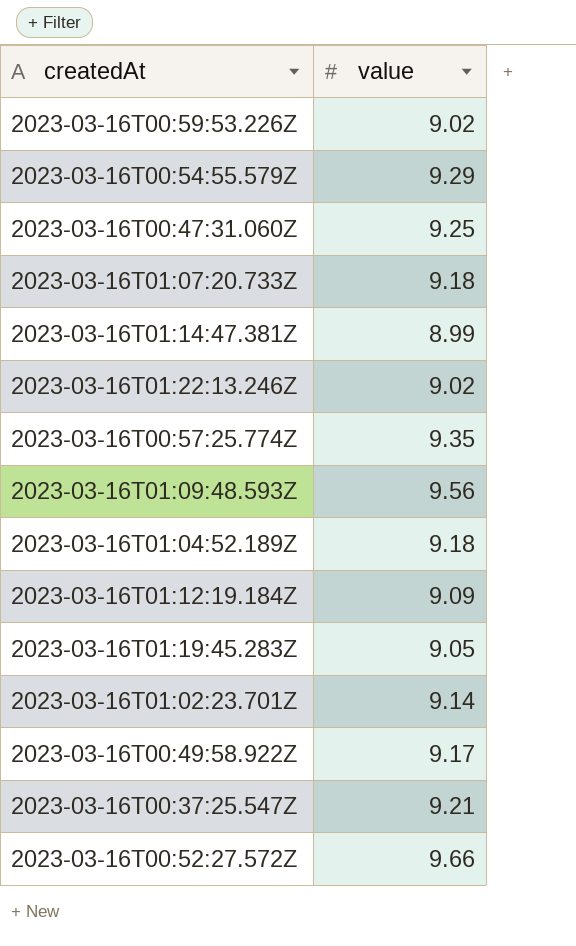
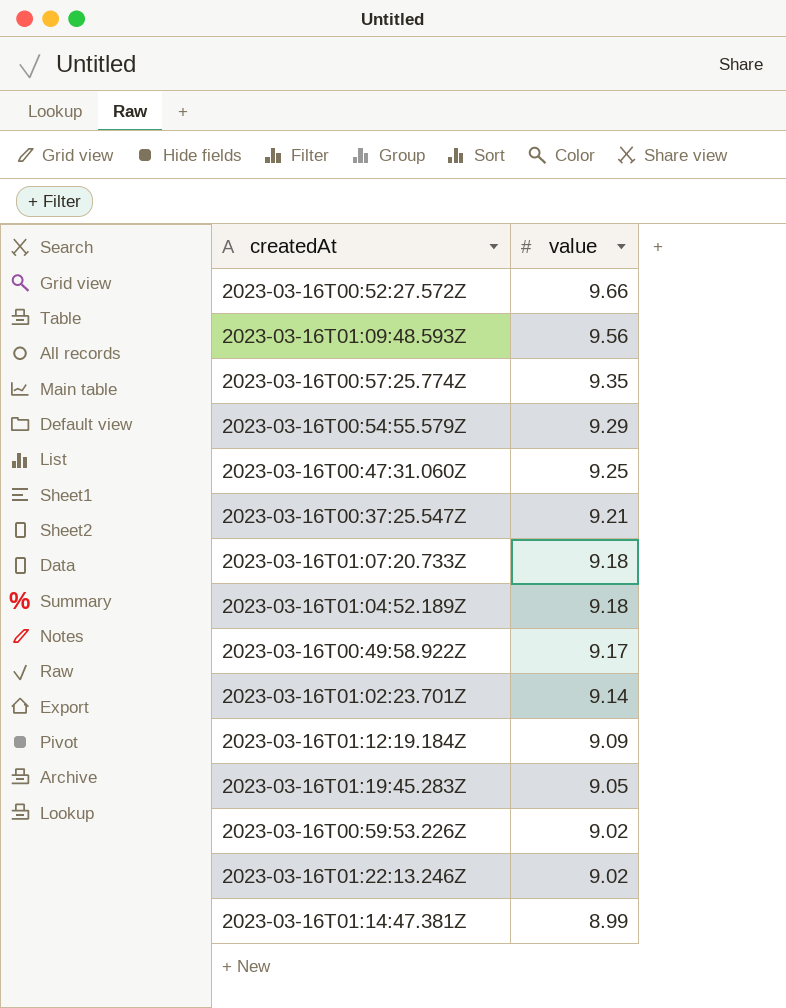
row order: none -> value descending

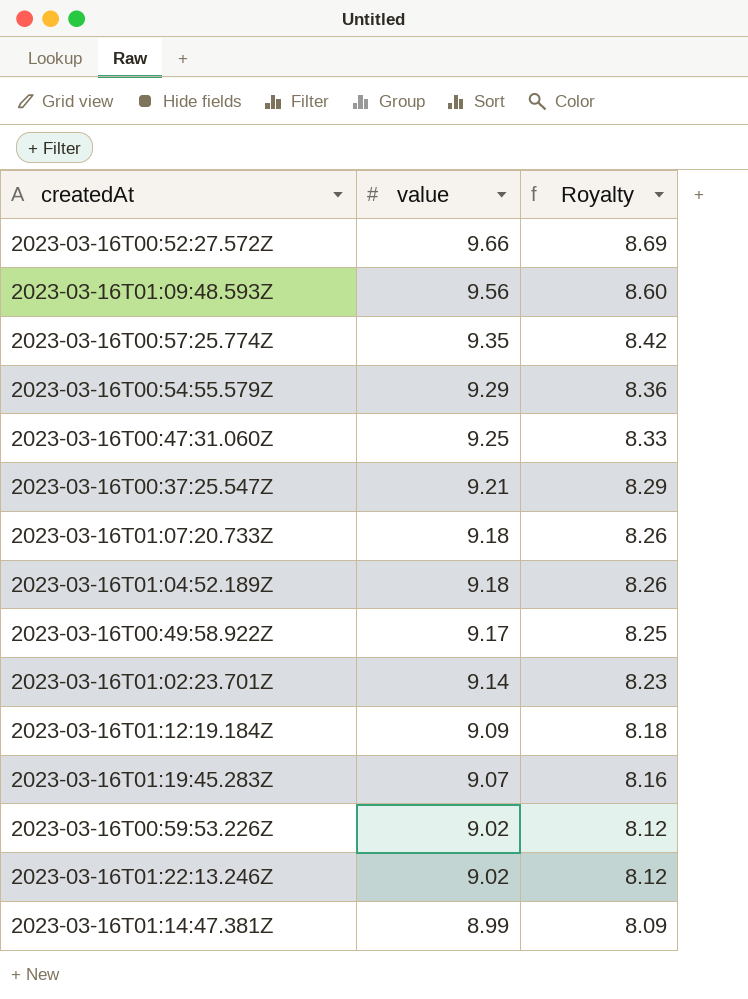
column Royalty | formula: none -> [value] * 0.9
2023-03-16T01:19:45.283Z | value: 9.05 -> 9.07

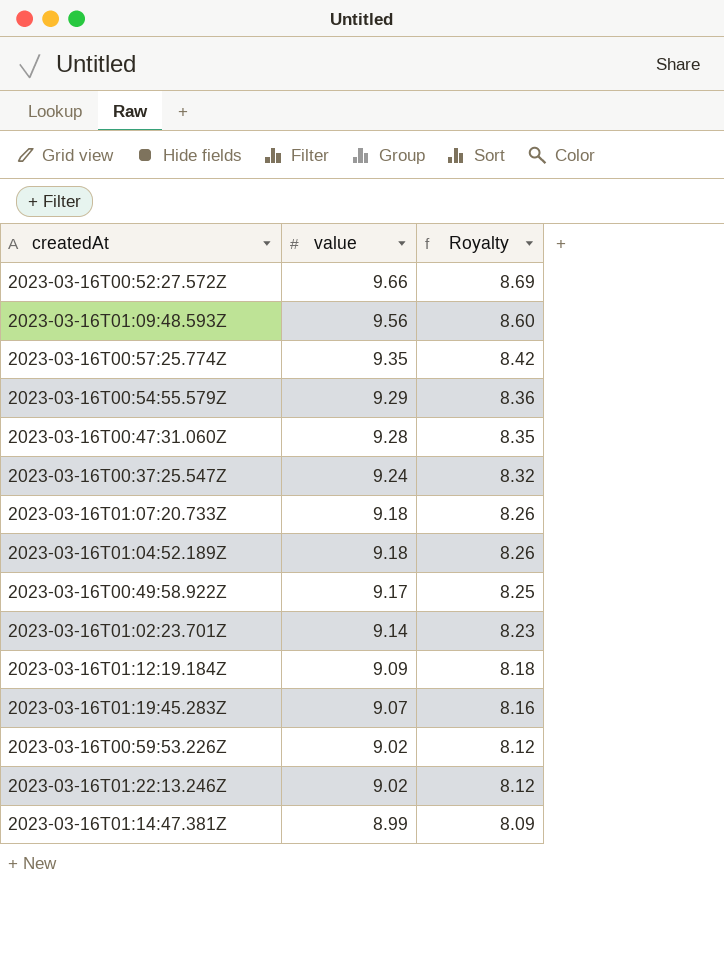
2023-03-16T00:47:31.060Z | value: 9.25 -> 9.28
2023-03-16T00:47:31.060Z | Royalty: 8.33 -> 8.35
2023-03-16T00:37:25.547Z | value: 9.21 -> 9.24
2023-03-16T00:37:25.547Z | Royalty: 8.29 -> 8.32

